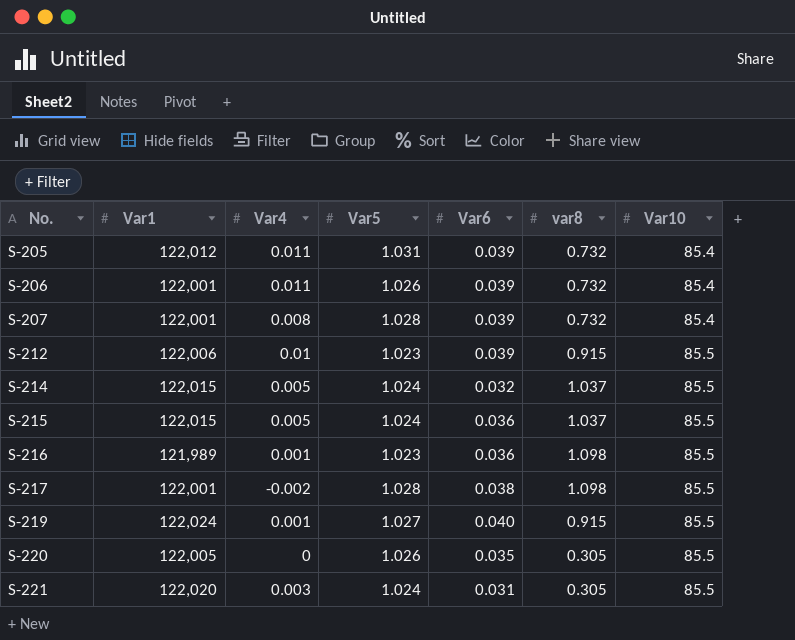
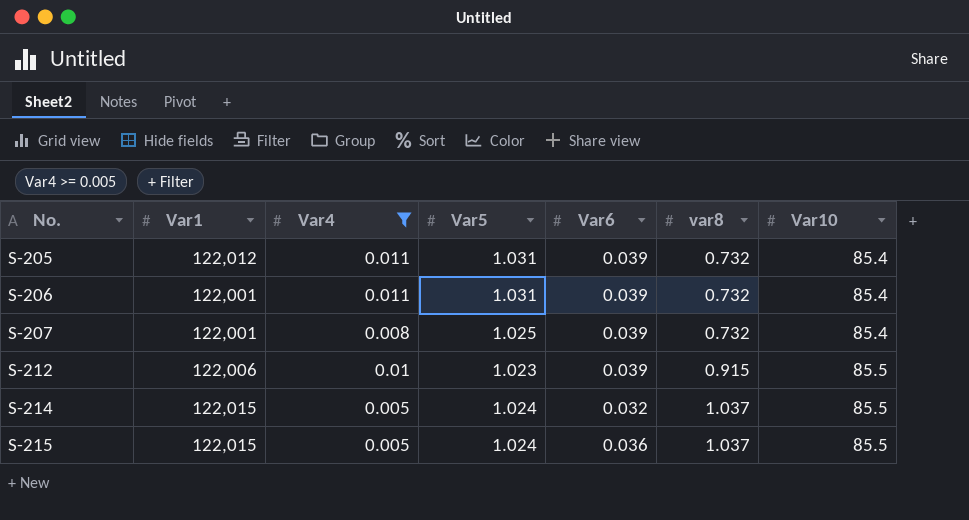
filter: none -> Var4 >= 0.005
S-206 | Var5: 1.026 -> 1.031
S-207 | Var5: 1.028 -> 1.025

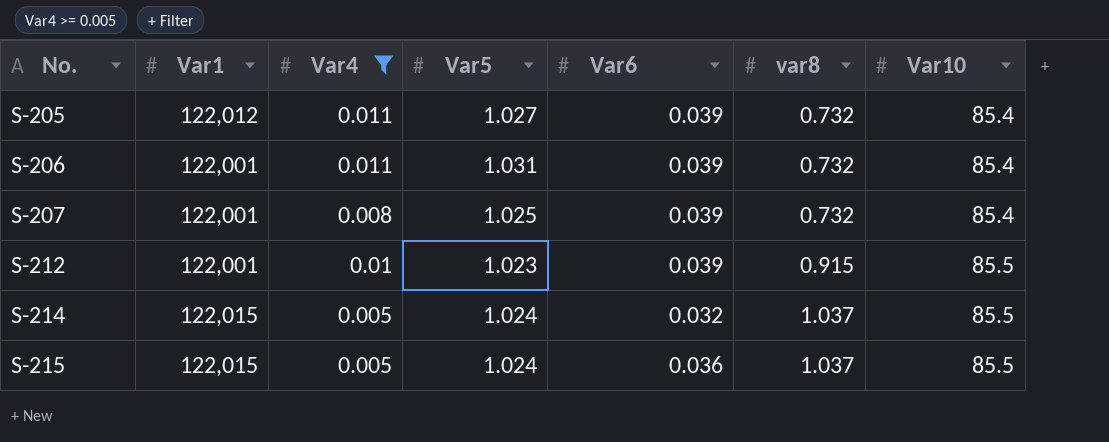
S-205 | Var5: 1.031 -> 1.027
S-212 | Var1: 122,006 -> 122,001

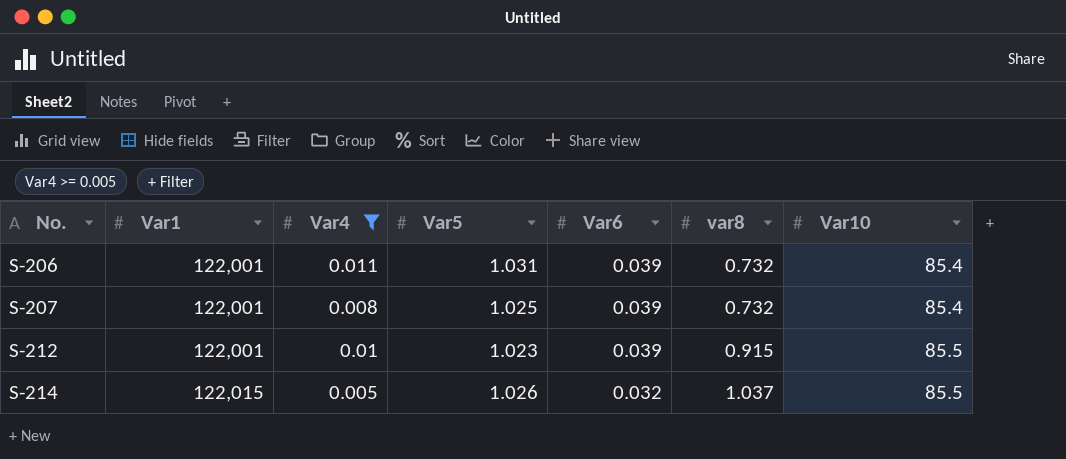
row S-205: 122,012 | 0.011 | 1.027 | 0.039 | 0.732 | 85.4 -> none
row S-215: 122,015 | 0.005 | 1.024 | 0.036 | 1.037 | 85.5 -> none
S-214 | Var5: 1.024 -> 1.026

